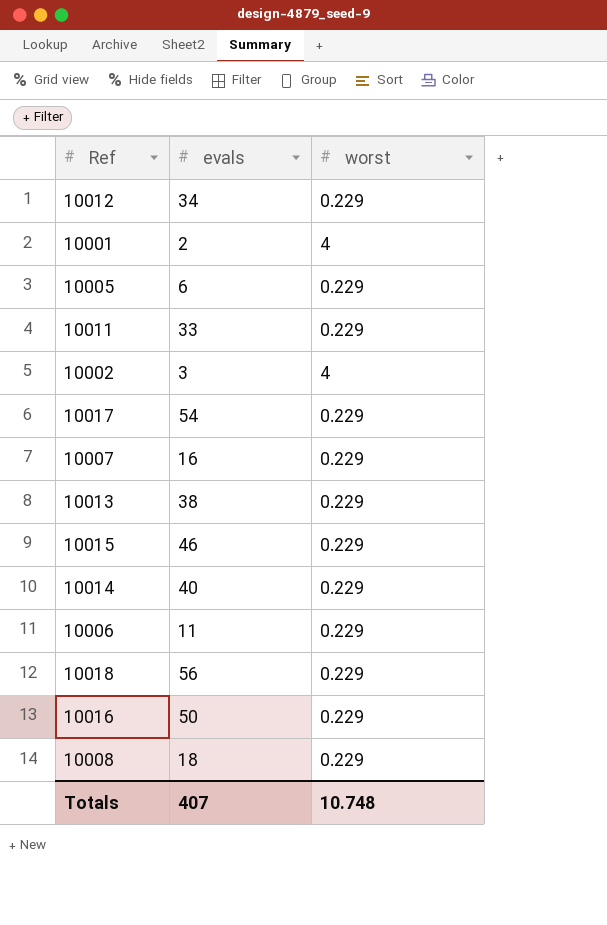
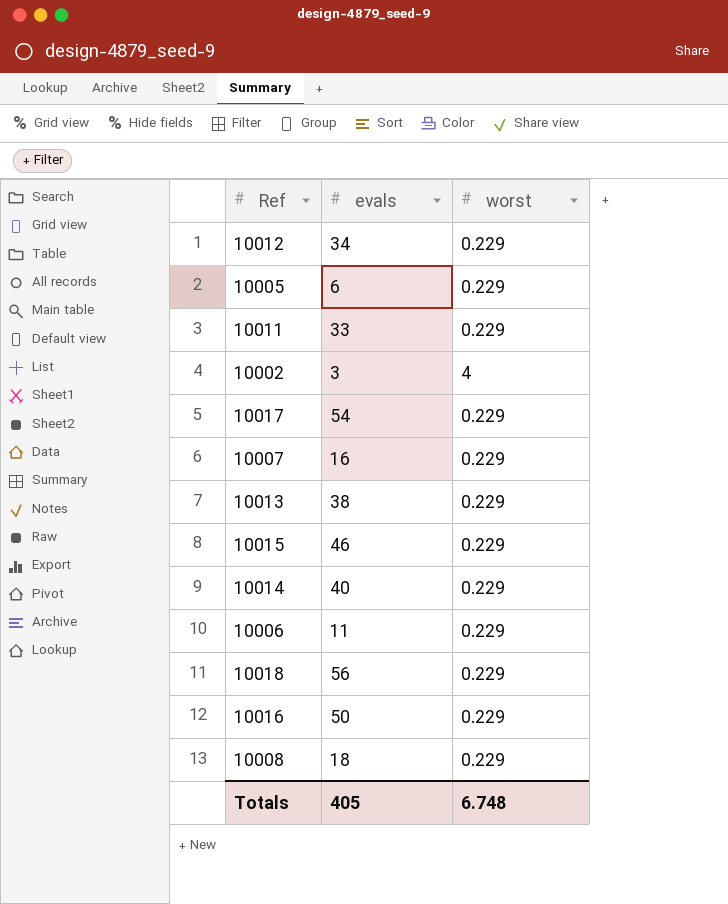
row 10001: 2 | 4 -> none
Totals | evals: 407 -> 405
Totals | worst: 10.748 -> 6.748

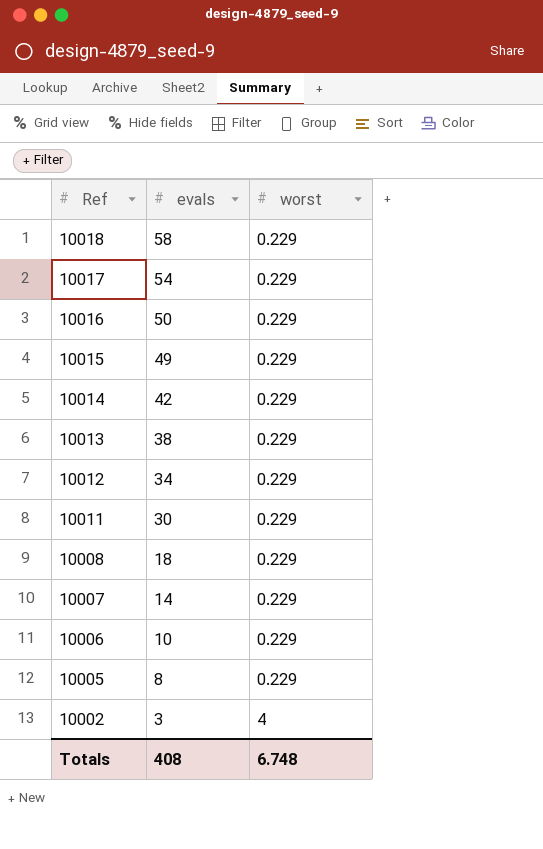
row order: none -> Ref descending
10018 | evals: 56 -> 58
10015 | evals: 46 -> 49
10014 | evals: 40 -> 42
10011 | evals: 33 -> 30
10007 | evals: 16 -> 14
10006 | evals: 11 -> 10
10005 | evals: 6 -> 8
Totals | evals: 405 -> 408

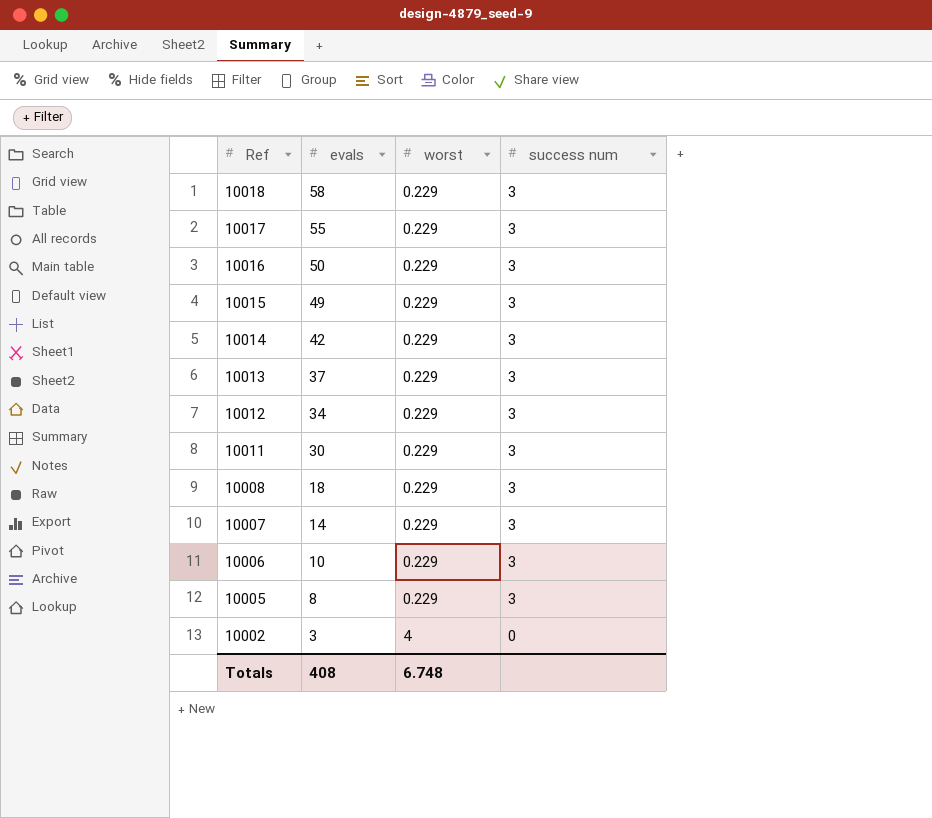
column success num | position: none -> 4
10017 | evals: 54 -> 55
10013 | evals: 38 -> 37

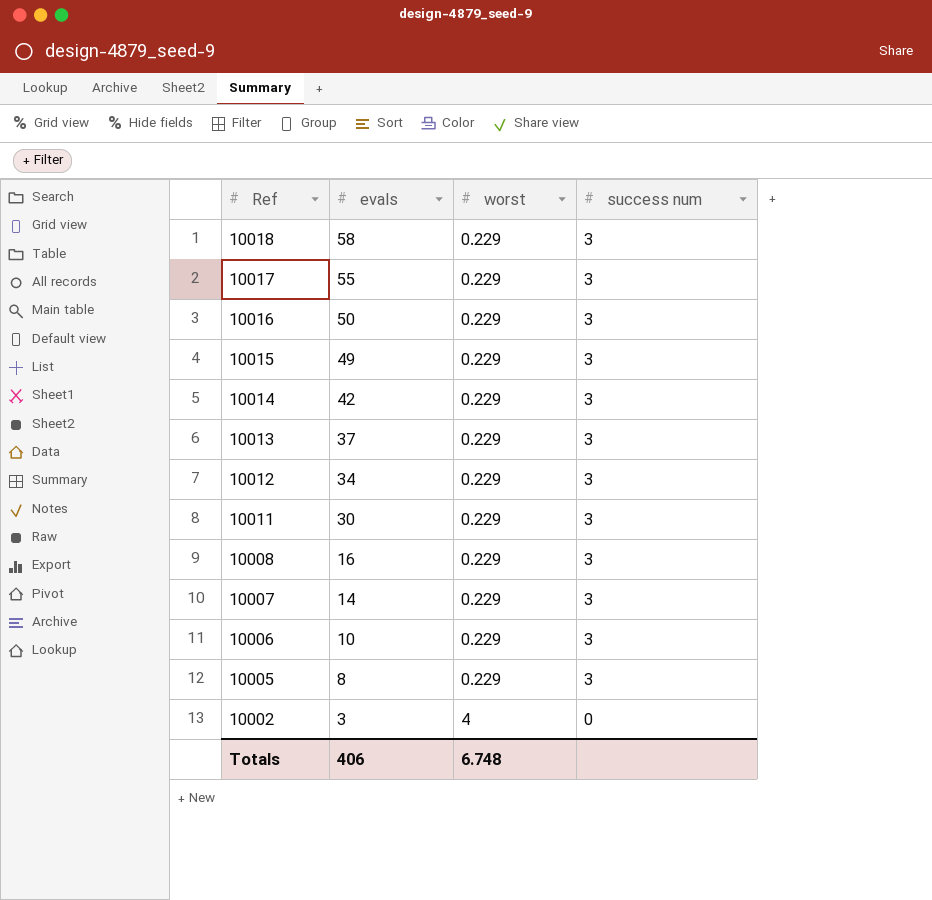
10008 | evals: 18 -> 16
Totals | evals: 408 -> 406

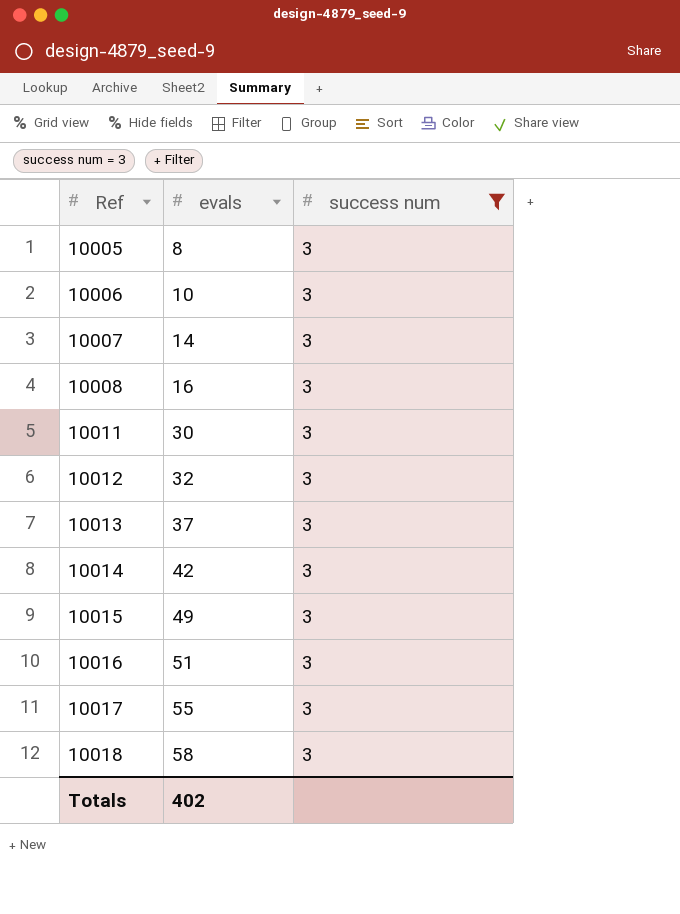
filter: none -> success num = 3
row order: Ref descending -> Ref ascending
column worst | position: 3 -> none
10012 | evals: 34 -> 32
10016 | evals: 50 -> 51
Totals | evals: 406 -> 402

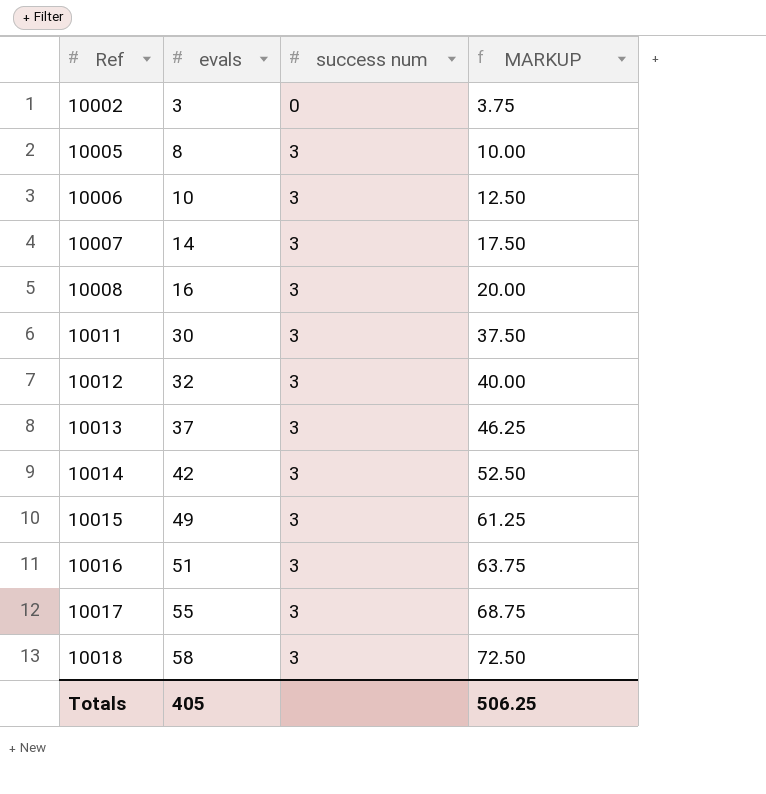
filter: success num = 3 -> none
column MARKUP | formula: none -> [evals] * 1.25
Totals | evals: 402 -> 405

